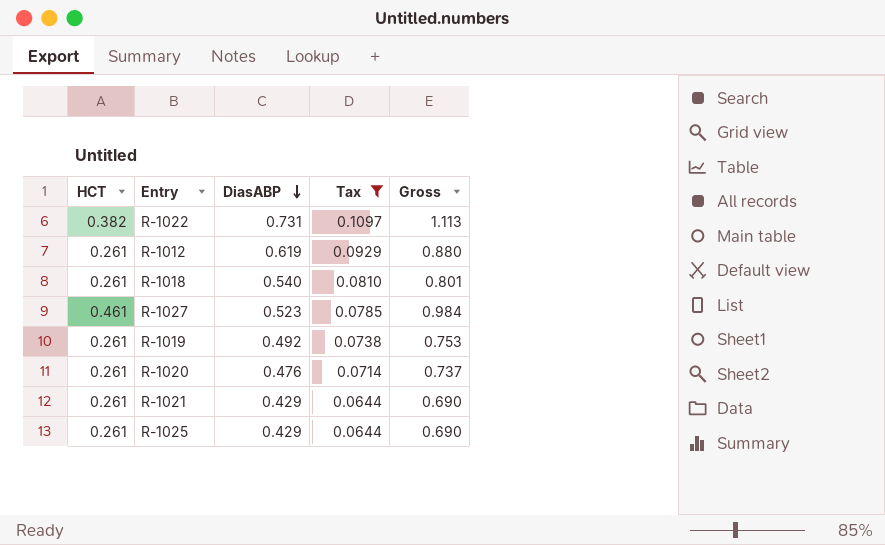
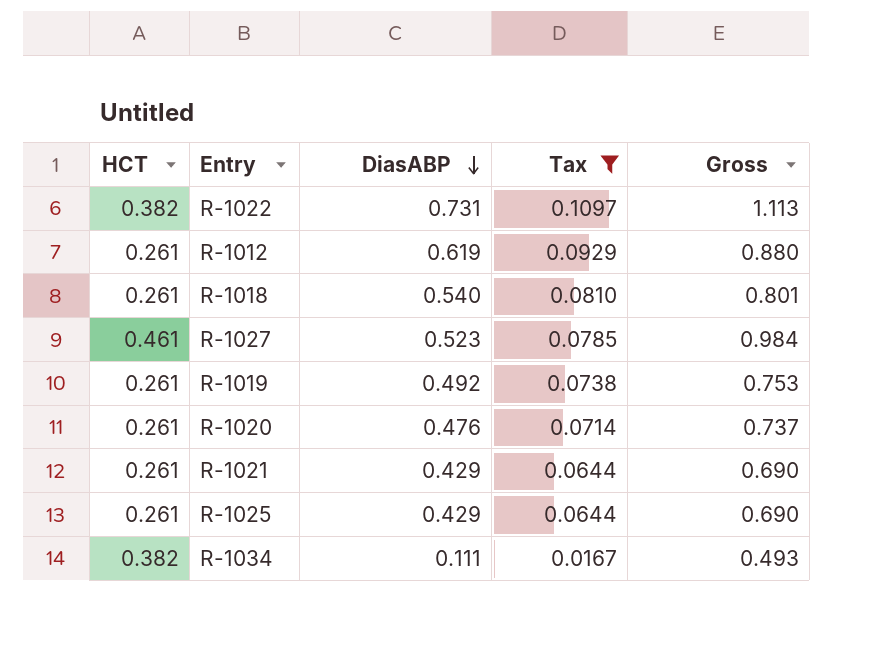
row R-1034: none -> 0.382 | 0.111 | 0.0167 | 0.493

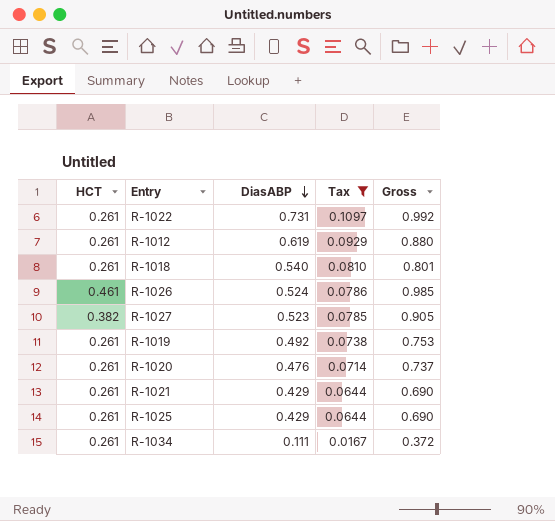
R-1022 | HCT: 0.382 -> 0.261
R-1022 | Gross: 1.113 -> 0.992
row R-1026: none -> 0.461 | 0.524 | 0.0786 | 0.985
R-1027 | HCT: 0.461 -> 0.382
R-1027 | Gross: 0.984 -> 0.905
R-1034 | HCT: 0.382 -> 0.261
R-1034 | Gross: 0.493 -> 0.372

